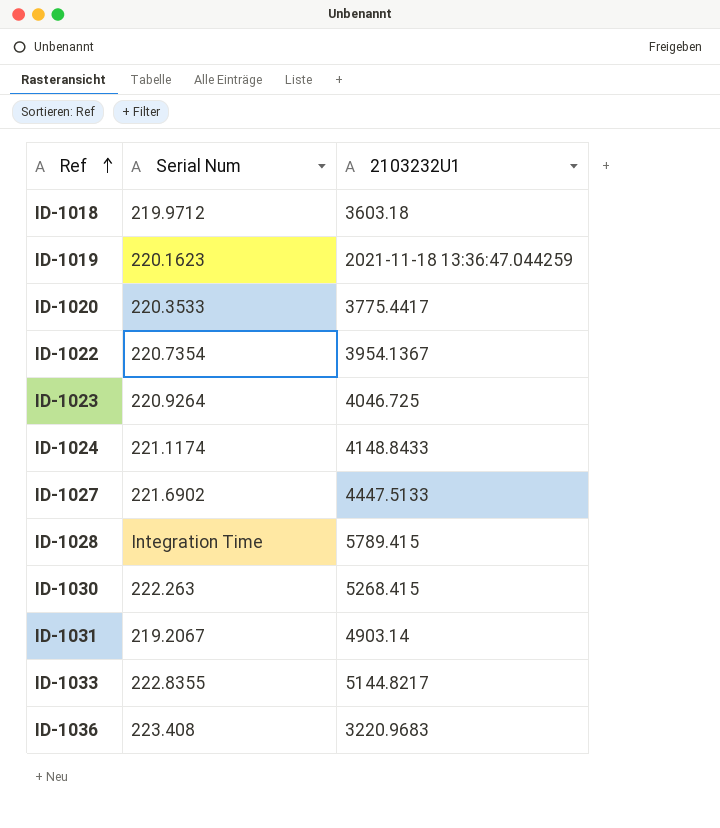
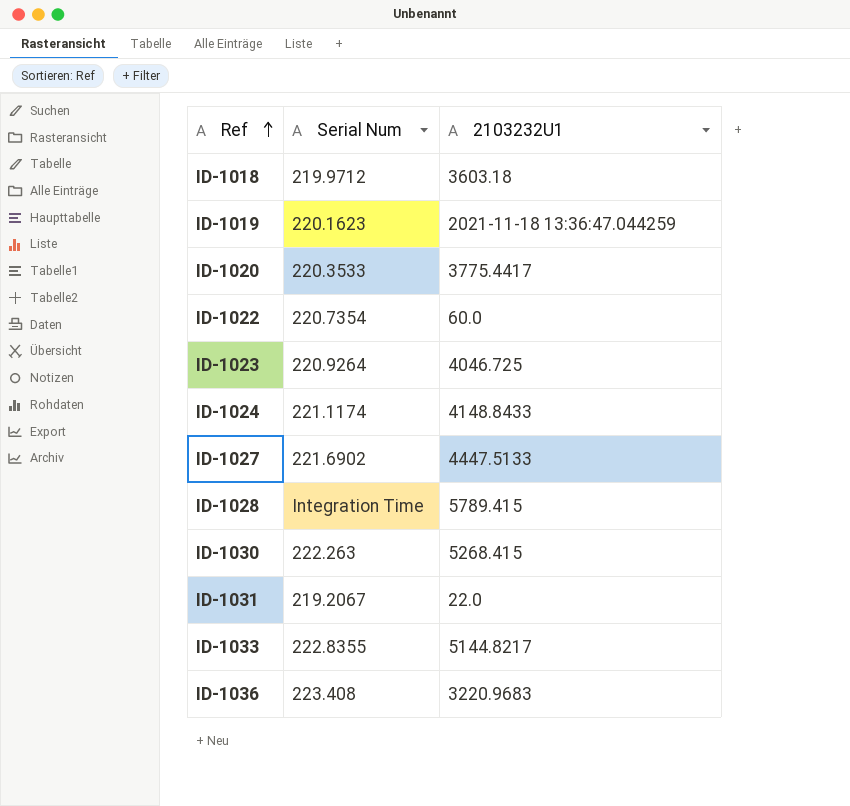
ID-1022 | 2103232U1: 3954.1367 -> 60.0
ID-1031 | 2103232U1: 4903.14 -> 22.0

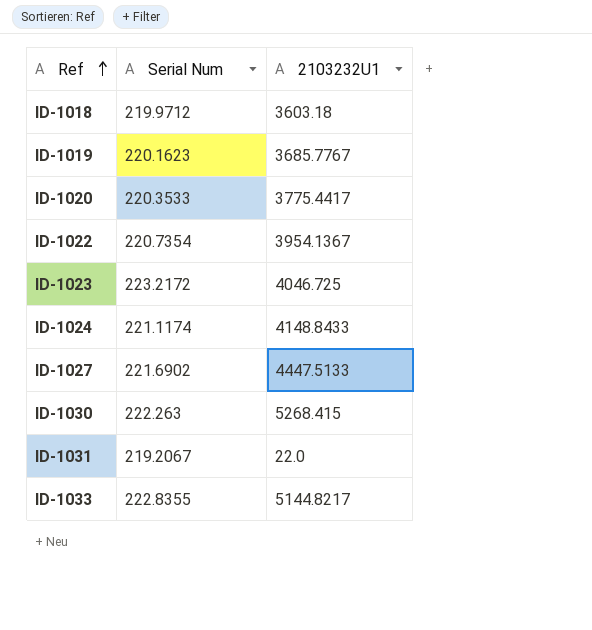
row ID-1028: Integration Time | 5789.415 -> none
row ID-1036: 223.408 | 3220.9683 -> none
ID-1019 | 2103232U1: 2021-11-18 13:36:47.044259 -> 3685.7767
ID-1022 | 2103232U1: 60.0 -> 3954.1367
ID-1023 | Serial Num: 220.9264 -> 223.2172

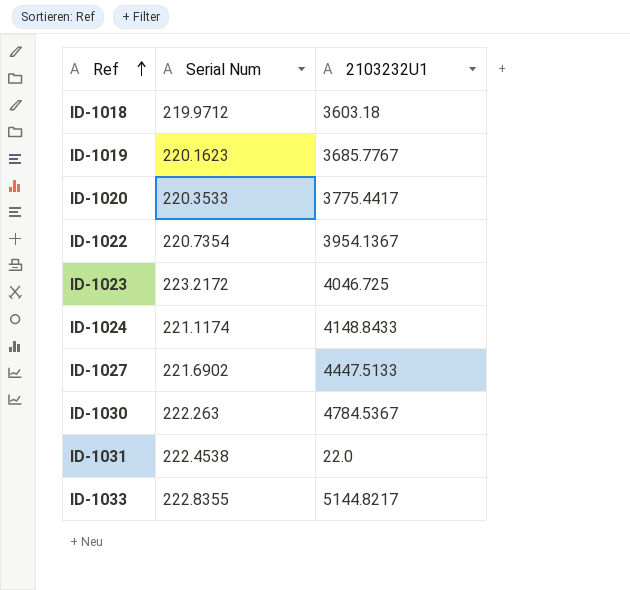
ID-1030 | 2103232U1: 5268.415 -> 4784.5367
ID-1031 | Serial Num: 219.2067 -> 222.4538

